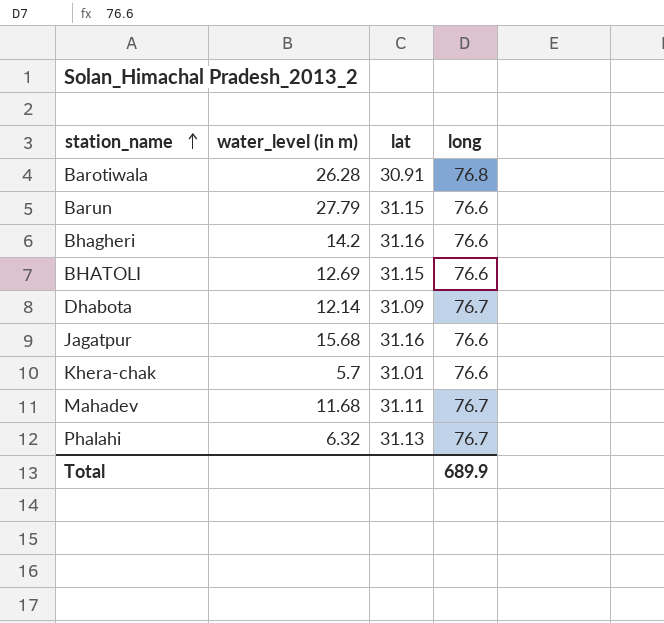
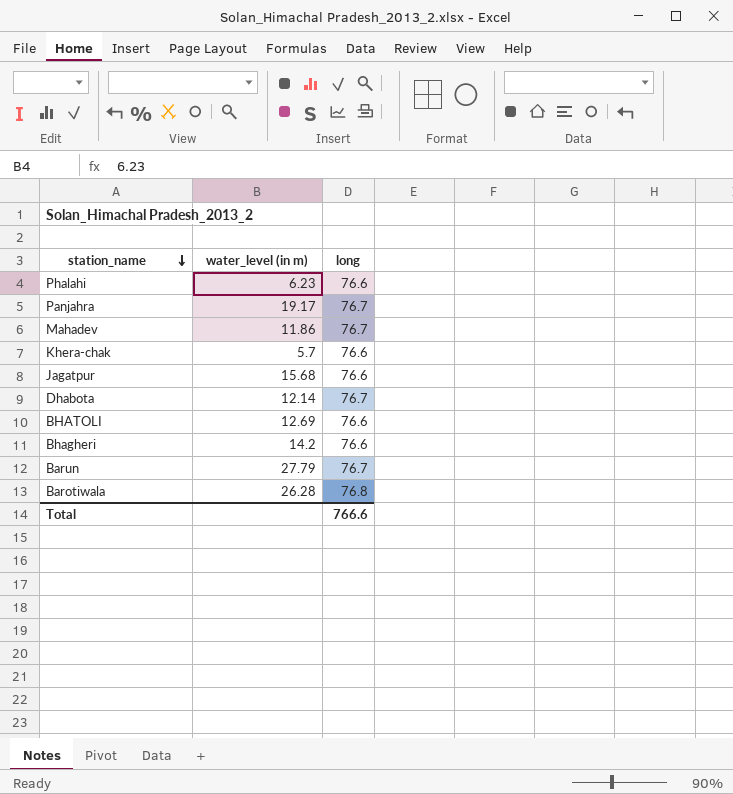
row order: station_name ascending -> station_name descending
column lat | position: 3 -> none
Phalahi | water_level (in m): 6.32 -> 6.23
Phalahi | long: 76.7 -> 76.6
row Panjahra: none -> 19.17 | 76.7
Mahadev | water_level (in m): 11.68 -> 11.86
Barun | long: 76.6 -> 76.7
Total | long: 689.9 -> 766.6

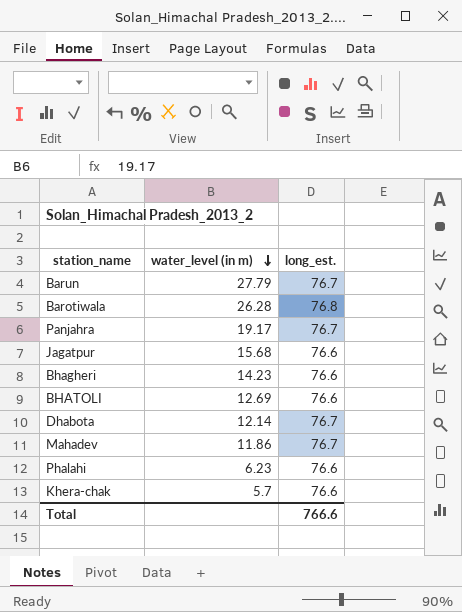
row order: station_name descending -> water_level (in m) descending
column name: long -> long_est.
Bhagheri | water_level (in m): 14.2 -> 14.23

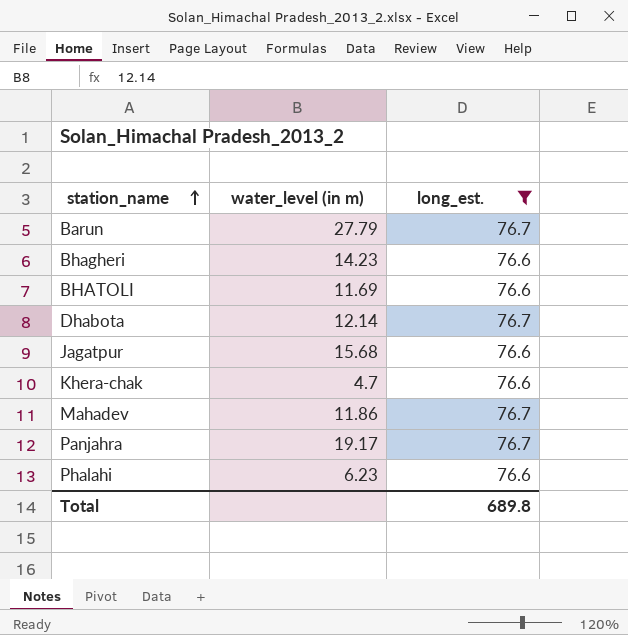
filter: none -> long_est. != 76.8
row order: water_level (in m) descending -> station_name ascending
BHATOLI | water_level (in m): 12.69 -> 11.69
Khera-chak | water_level (in m): 5.7 -> 4.7
Total | long_est.: 766.6 -> 689.8

